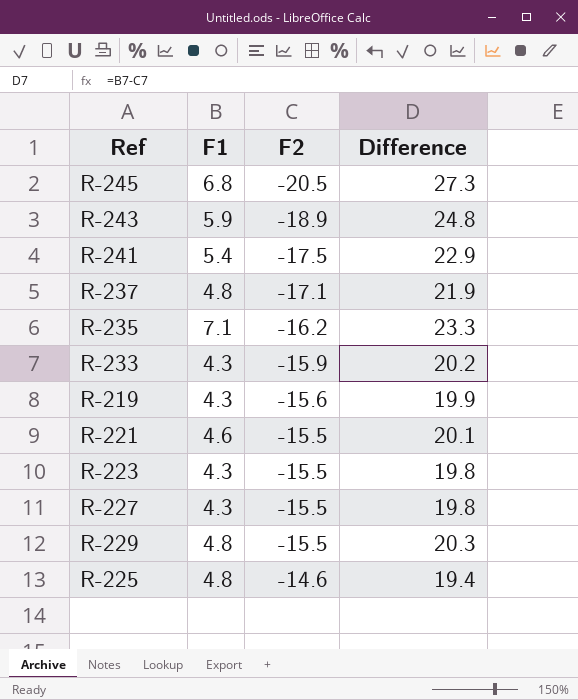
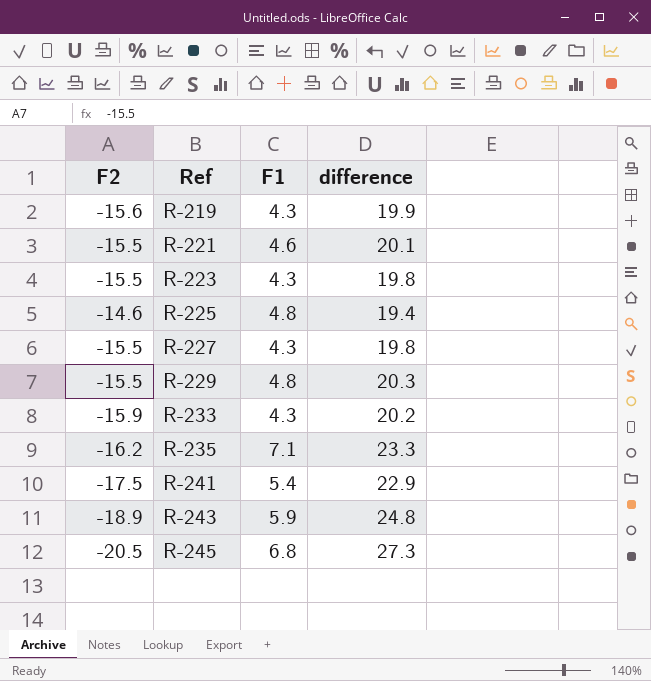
row order: F2 ascending -> Ref ascending
column F2 | position: 3 -> 1
column name: Difference -> difference
row R-237: 4.8 | -17.1 | 21.9 -> none

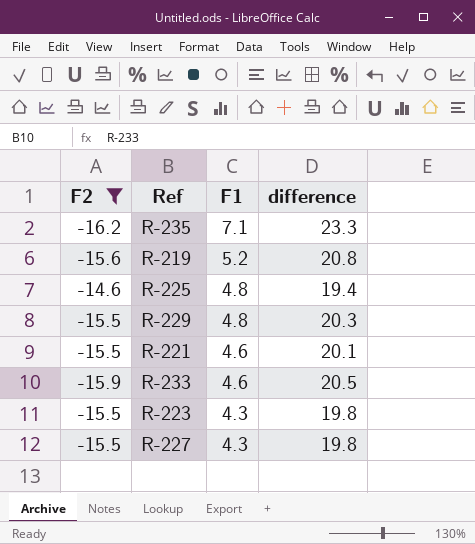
filter: none -> F2 >= -16.2
row order: Ref ascending -> F1 descending
R-219 | F1: 4.3 -> 5.2
R-219 | difference: 19.9 -> 20.8
R-233 | F1: 4.3 -> 4.6
R-233 | difference: 20.2 -> 20.5

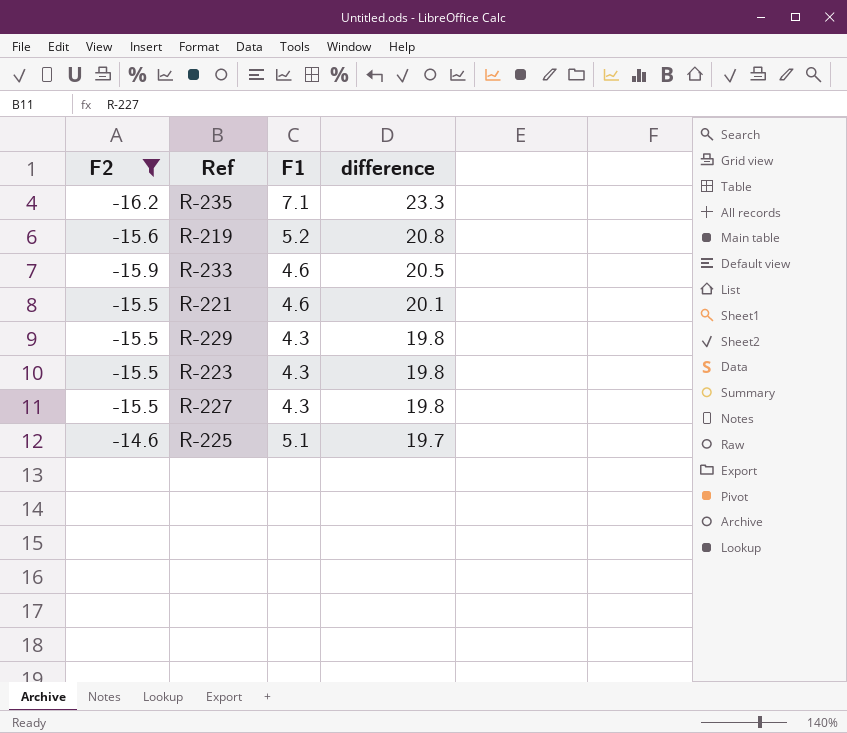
row order: F1 descending -> difference descending
R-229 | F1: 4.8 -> 4.3
R-229 | difference: 20.3 -> 19.8
R-225 | F1: 4.8 -> 5.1
R-225 | difference: 19.4 -> 19.7

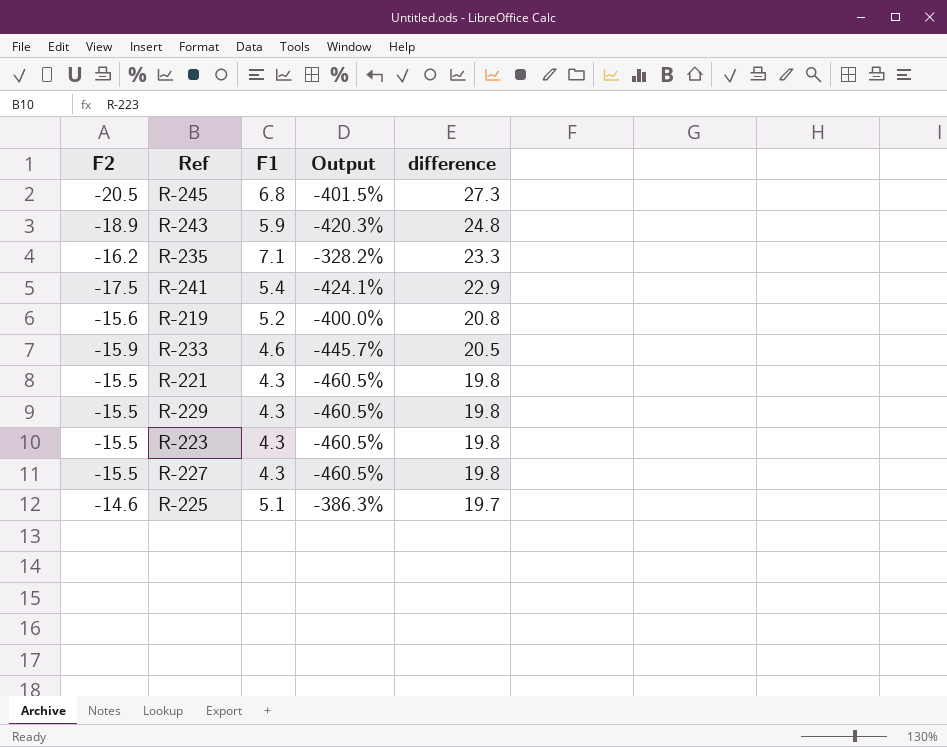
filter: F2 >= -16.2 -> none
column Output | formula: none -> ([F2] - [F1]) / [F1]
R-221 | F1: 4.6 -> 4.3
R-221 | difference: 20.1 -> 19.8

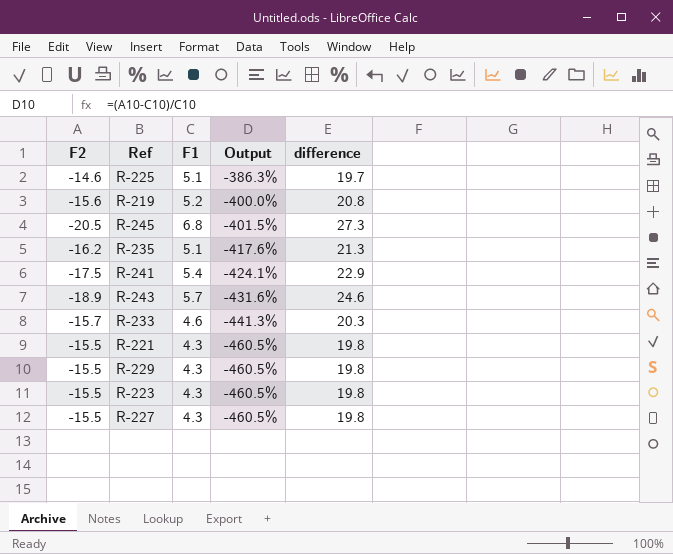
row order: difference descending -> Output descending
R-235 | F1: 7.1 -> 5.1
R-235 | Output: -328.2% -> -417.6%
R-235 | difference: 23.3 -> 21.3
R-243 | F1: 5.9 -> 5.7
R-243 | Output: -420.3% -> -431.6%
R-243 | difference: 24.8 -> 24.6
R-233 | F2: -15.9 -> -15.7
R-233 | Output: -445.7% -> -441.3%
R-233 | difference: 20.5 -> 20.3

